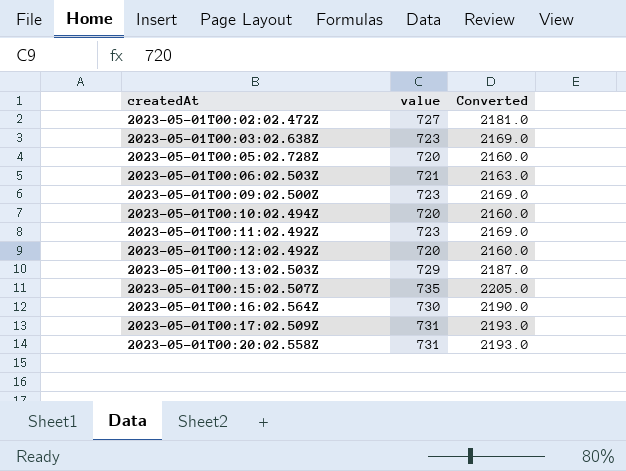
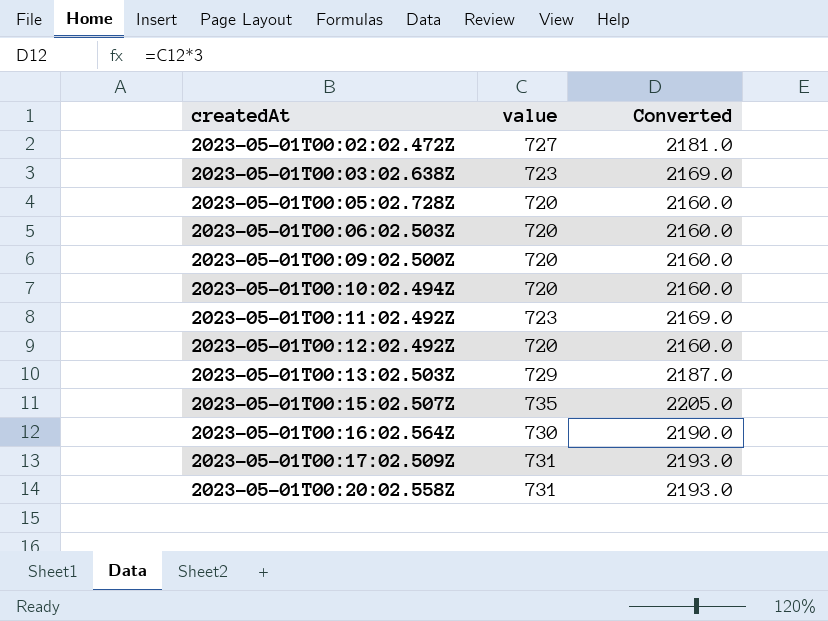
2023-05-01T00:06:02.503Z | value: 721 -> 720
2023-05-01T00:06:02.503Z | Converted: 2163.0 -> 2160.0
2023-05-01T00:09:02.500Z | value: 723 -> 720
2023-05-01T00:09:02.500Z | Converted: 2169.0 -> 2160.0

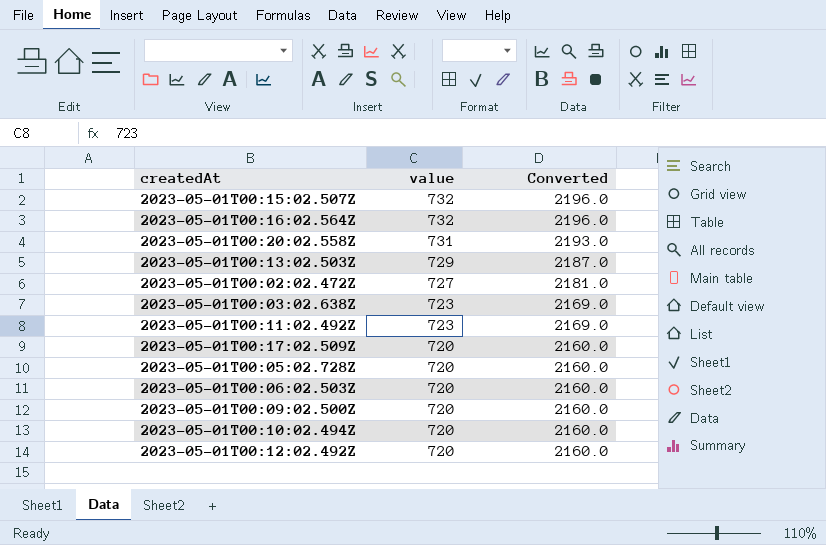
row order: createdAt ascending -> value descending
2023-05-01T00:15:02.507Z | value: 735 -> 732
2023-05-01T00:15:02.507Z | Converted: 2205.0 -> 2196.0
2023-05-01T00:16:02.564Z | value: 730 -> 732
2023-05-01T00:16:02.564Z | Converted: 2190.0 -> 2196.0
2023-05-01T00:17:02.509Z | value: 731 -> 720
2023-05-01T00:17:02.509Z | Converted: 2193.0 -> 2160.0

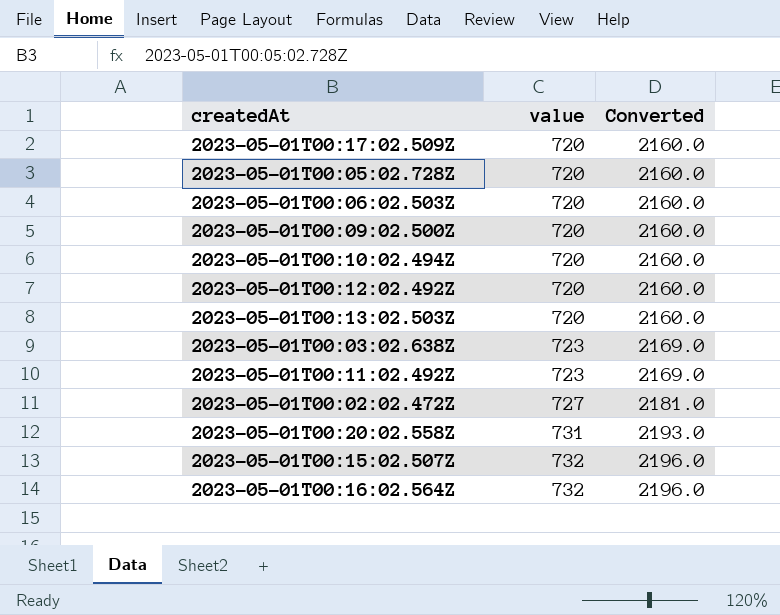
row order: value descending -> value ascending
2023-05-01T00:13:02.503Z | value: 729 -> 720
2023-05-01T00:13:02.503Z | Converted: 2187.0 -> 2160.0

